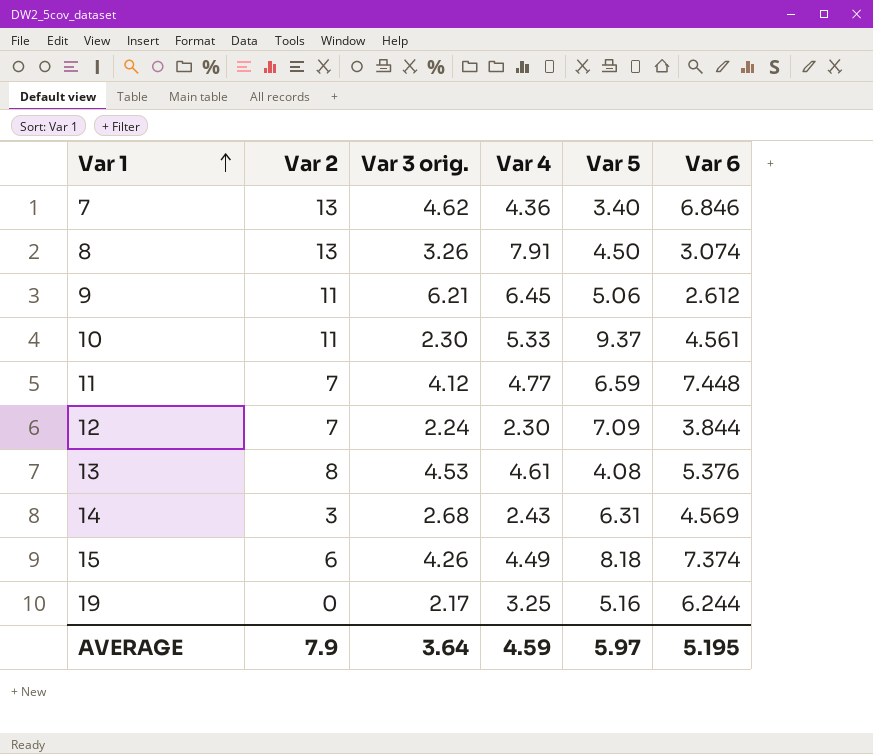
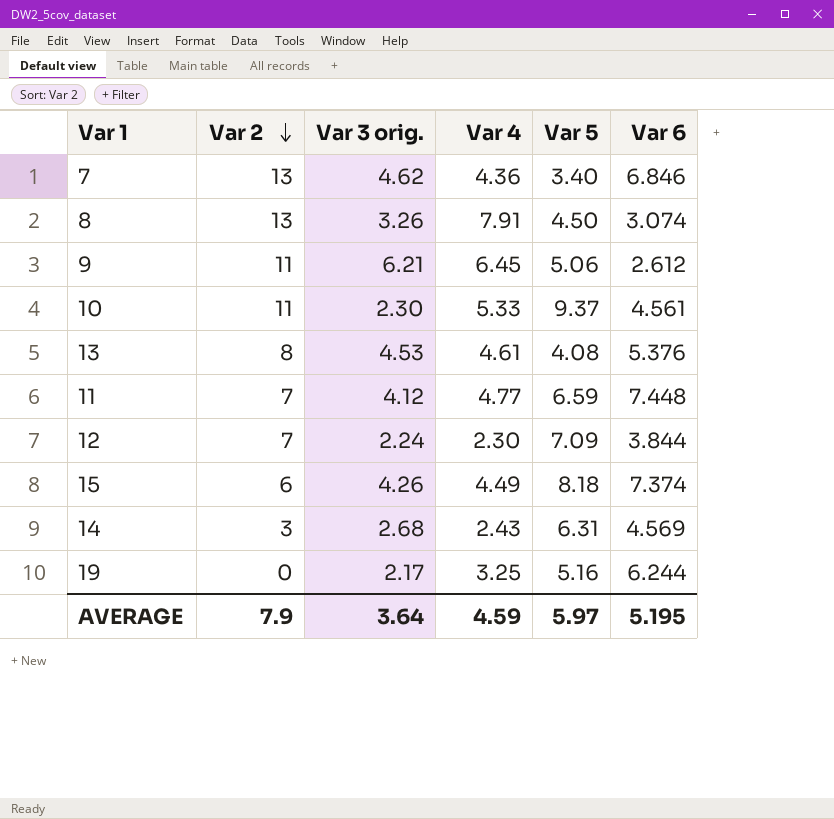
row order: Var 1 ascending -> Var 2 descending

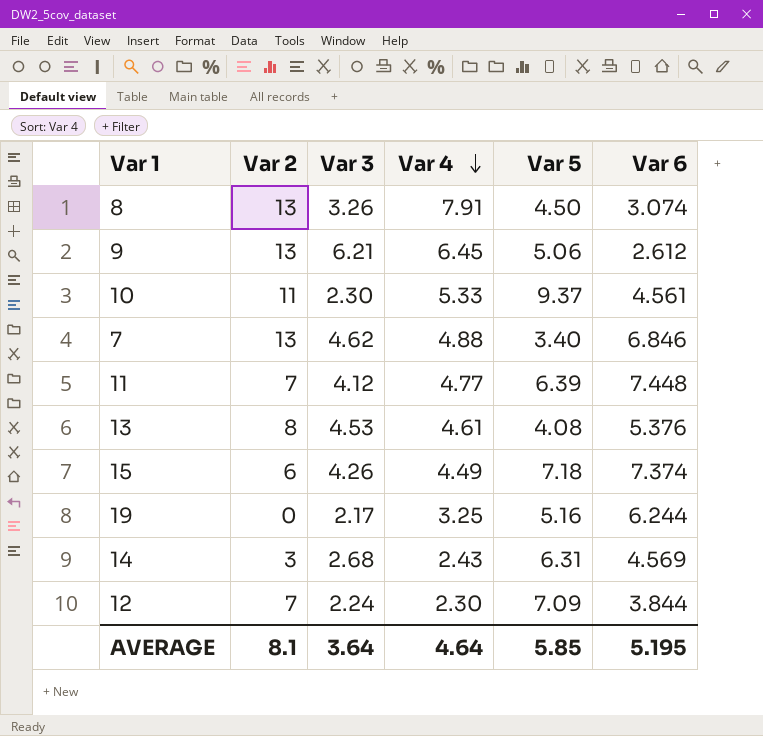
row order: Var 2 descending -> Var 4 descending
column name: Var 3 orig. -> Var 3
9 | Var 2: 11 -> 13
7 | Var 4: 4.36 -> 4.88
11 | Var 5: 6.59 -> 6.39
15 | Var 5: 8.18 -> 7.18
AVERAGE | Var 2: 7.9 -> 8.1
AVERAGE | Var 4: 4.59 -> 4.64
AVERAGE | Var 5: 5.97 -> 5.85

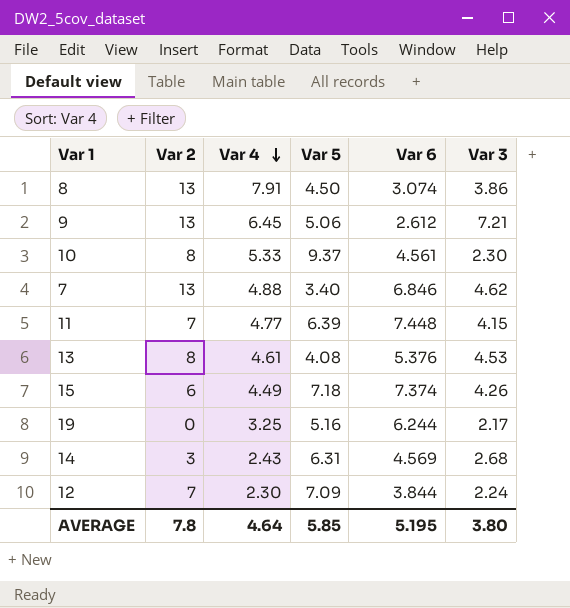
column Var 3 | position: 3 -> 6
8 | Var 3: 3.26 -> 3.86
9 | Var 3: 6.21 -> 7.21
10 | Var 2: 11 -> 8
11 | Var 3: 4.12 -> 4.15
AVERAGE | Var 2: 8.1 -> 7.8
AVERAGE | Var 3: 3.64 -> 3.80

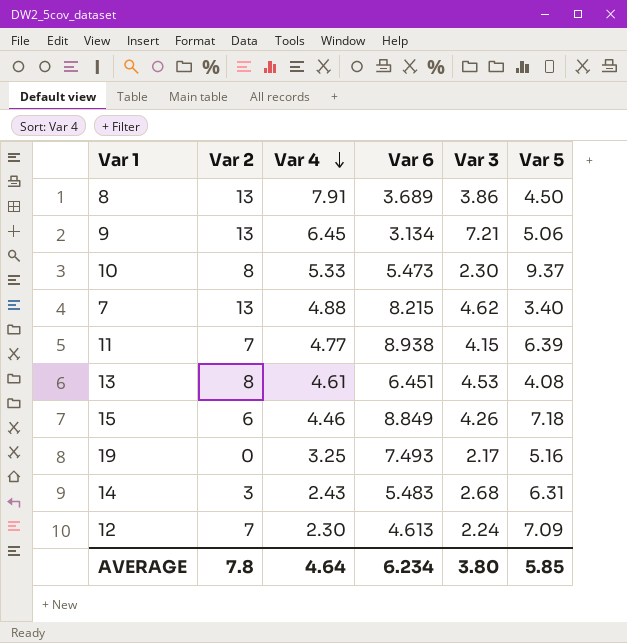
column Var 5 | position: 4 -> 6
8 | Var 6: 3.074 -> 3.689
9 | Var 6: 2.612 -> 3.134
10 | Var 6: 4.561 -> 5.473
7 | Var 6: 6.846 -> 8.215
11 | Var 6: 7.448 -> 8.938
13 | Var 6: 5.376 -> 6.451
15 | Var 4: 4.49 -> 4.46
15 | Var 6: 7.374 -> 8.849
19 | Var 6: 6.244 -> 7.493
14 | Var 6: 4.569 -> 5.483
12 | Var 6: 3.844 -> 4.613
AVERAGE | Var 6: 5.195 -> 6.234

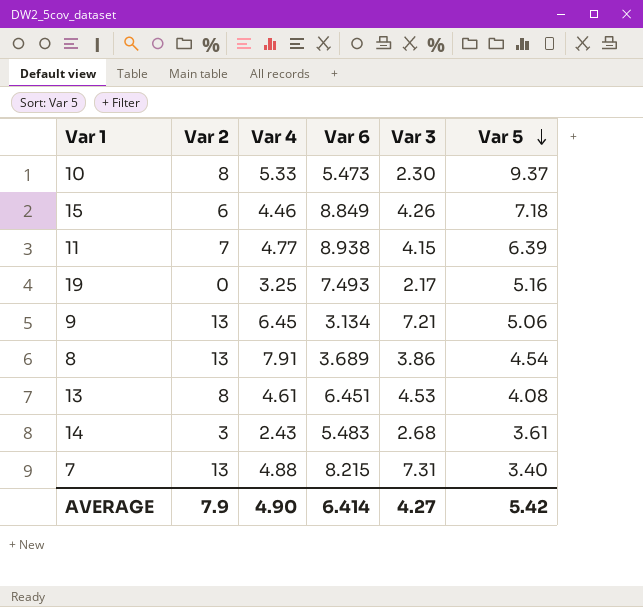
row order: Var 4 descending -> Var 5 descending
row 12: 7 | 2.30 | 4.613 | 2.24 | 7.09 -> none
8 | Var 5: 4.50 -> 4.54
14 | Var 5: 6.31 -> 3.61
7 | Var 3: 4.62 -> 7.31
AVERAGE | Var 2: 7.8 -> 7.9
AVERAGE | Var 4: 4.64 -> 4.90
AVERAGE | Var 6: 6.234 -> 6.414
AVERAGE | Var 3: 3.80 -> 4.27
AVERAGE | Var 5: 5.85 -> 5.42

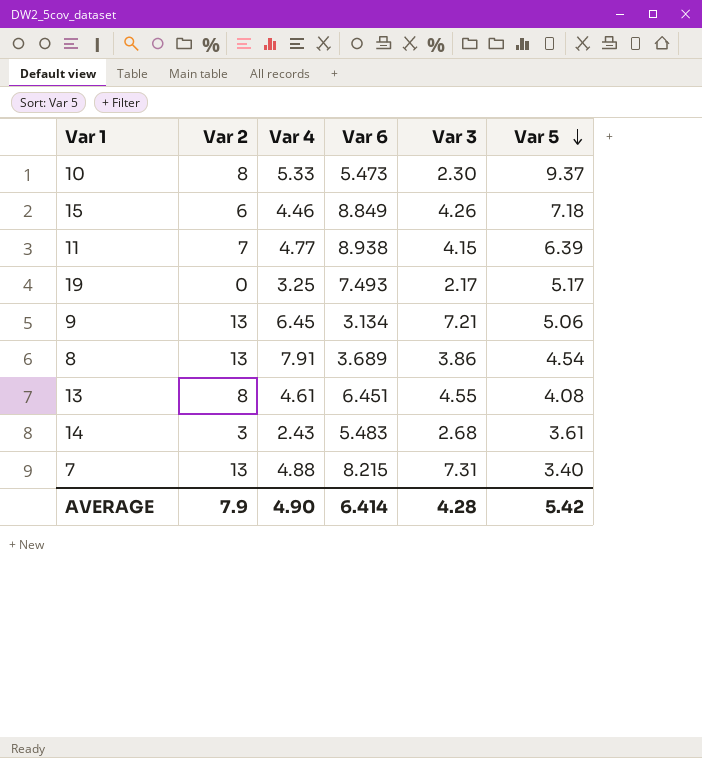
19 | Var 5: 5.16 -> 5.17
13 | Var 3: 4.53 -> 4.55
AVERAGE | Var 3: 4.27 -> 4.28

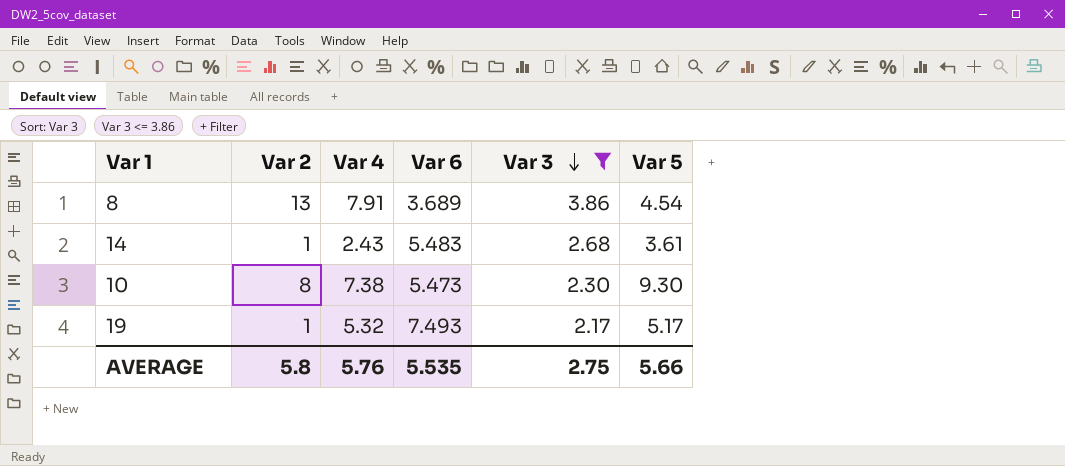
filter: none -> Var 3 <= 3.86
row order: Var 5 descending -> Var 3 descending
14 | Var 2: 3 -> 1
10 | Var 4: 5.33 -> 7.38
10 | Var 5: 9.37 -> 9.30
19 | Var 2: 0 -> 1
19 | Var 4: 3.25 -> 5.32
AVERAGE | Var 2: 7.9 -> 5.8
AVERAGE | Var 4: 4.90 -> 5.76
AVERAGE | Var 6: 6.414 -> 5.535
AVERAGE | Var 3: 4.28 -> 2.75
AVERAGE | Var 5: 5.42 -> 5.66

